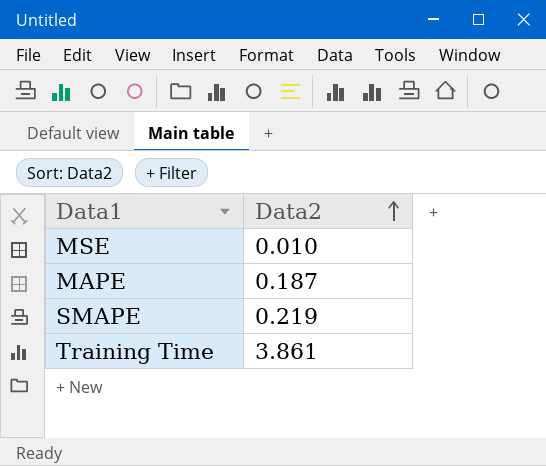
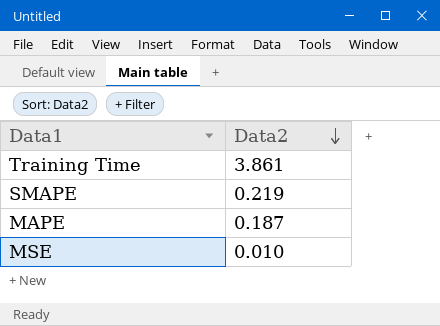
row order: Data2 ascending -> Data2 descending

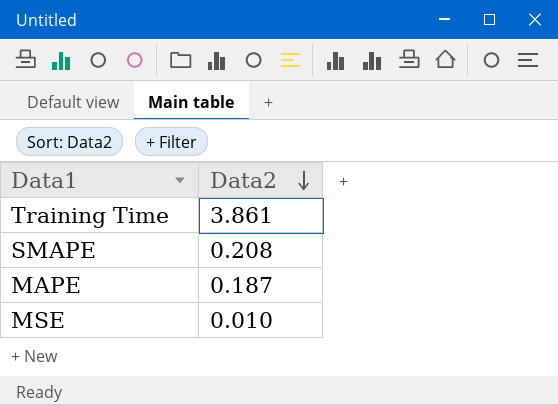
SMAPE | Data2: 0.219 -> 0.208

